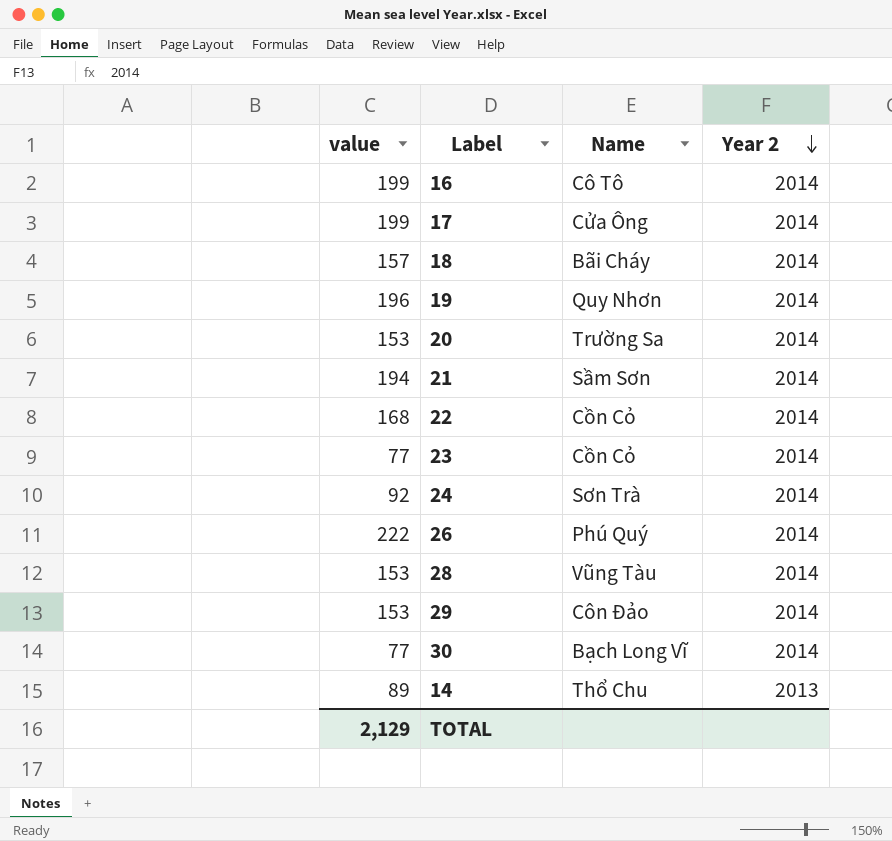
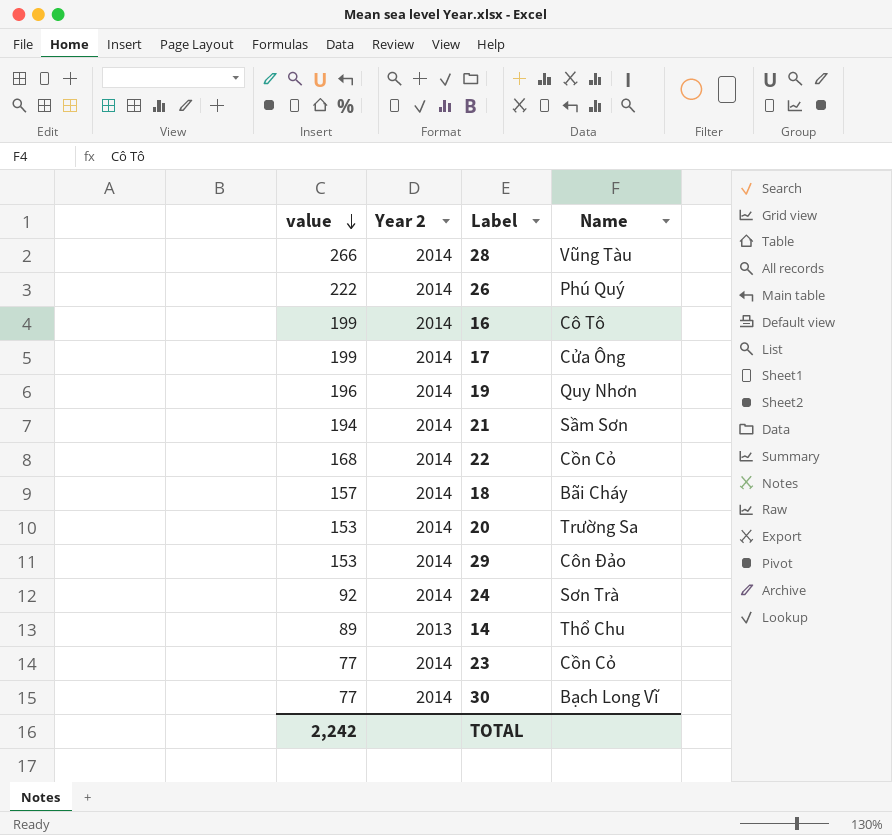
row order: Year 2 descending -> value descending
column Year 2 | position: 4 -> 2
28 | value: 153 -> 266
TOTAL | value: 2,129 -> 2,242

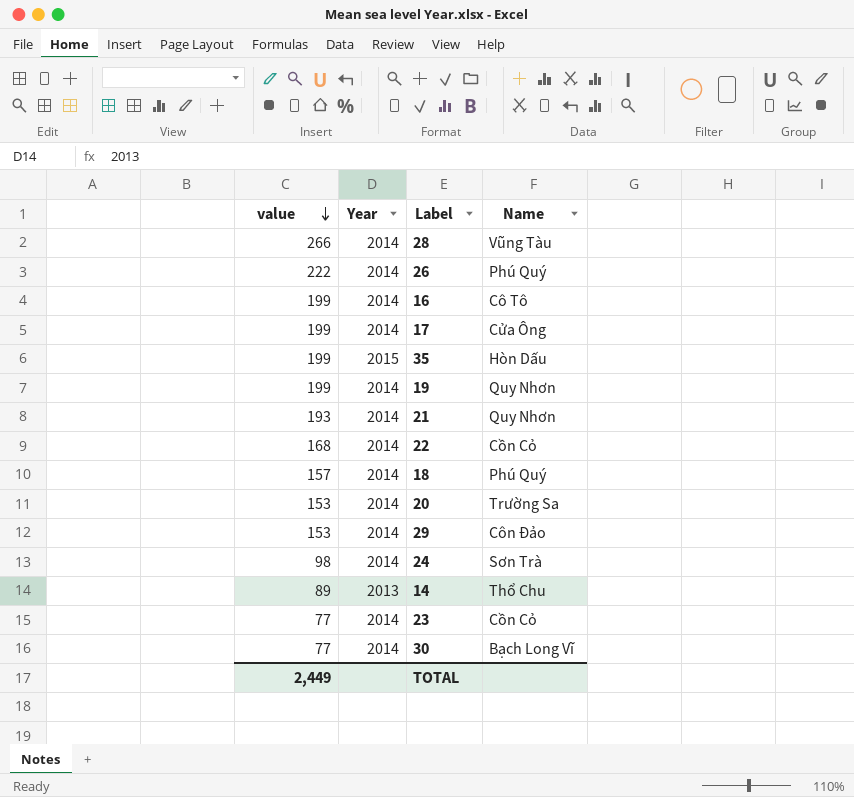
column name: Year 2 -> Year
row 35: none -> 199 | 2015 | Hòn Dấu
19 | value: 196 -> 199
21 | value: 194 -> 193
21 | Name: Sầm Sơn -> Quy Nhơn
18 | Name: Bãi Cháy -> Phú Quý
24 | value: 92 -> 98
TOTAL | value: 2,242 -> 2,449

